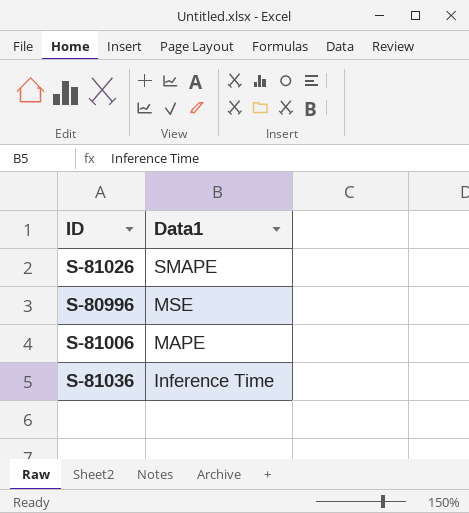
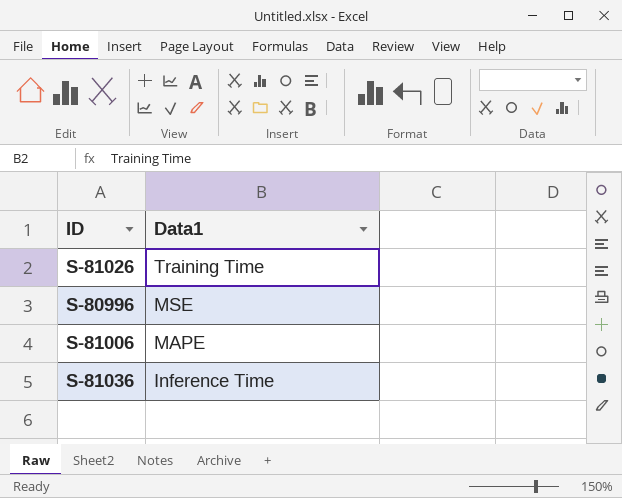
S-81026 | Data1: SMAPE -> Training Time

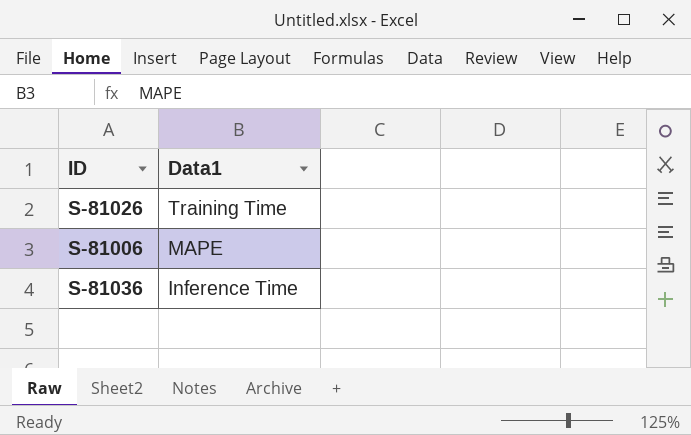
row S-80996: MSE -> none

